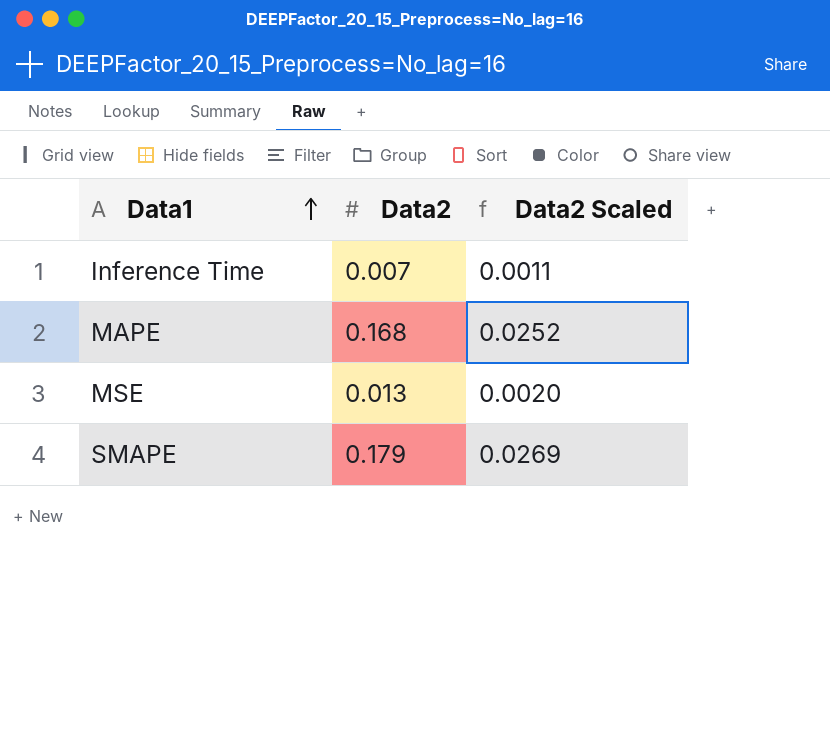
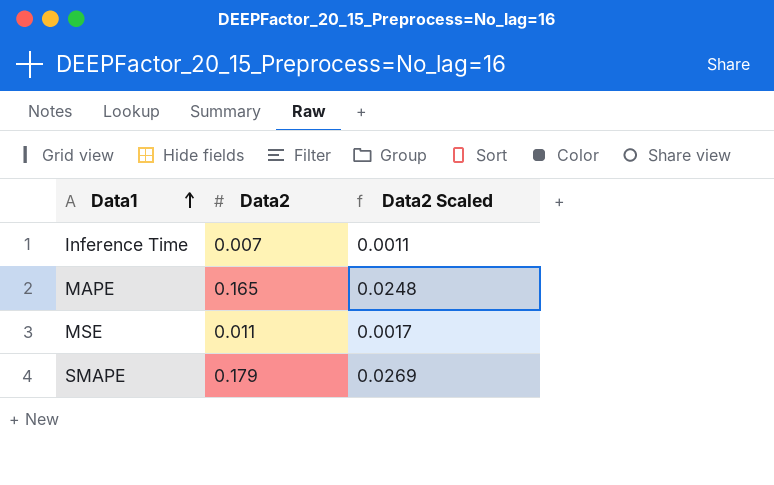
MAPE | Data2: 0.168 -> 0.165
MAPE | Data2 Scaled: 0.0252 -> 0.0248
MSE | Data2: 0.013 -> 0.011
MSE | Data2 Scaled: 0.0020 -> 0.0017

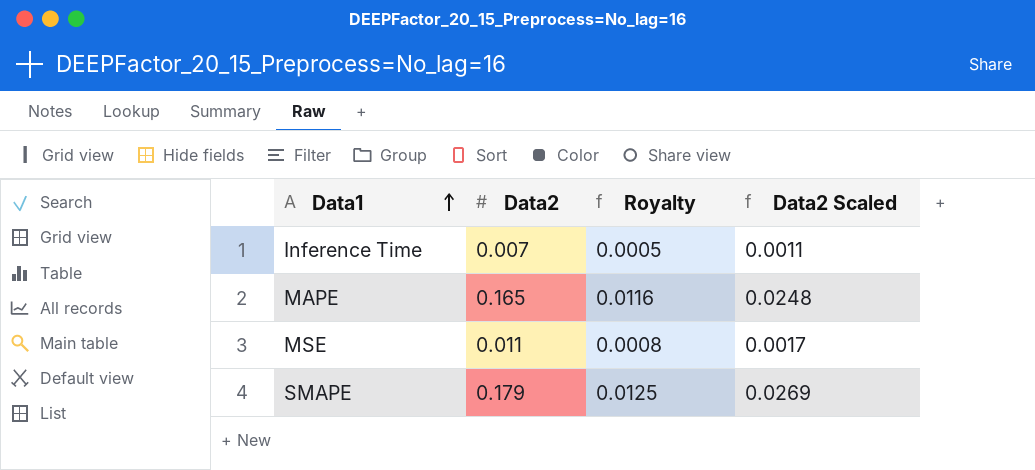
column Royalty | formula: none -> [Data2] * 0.07

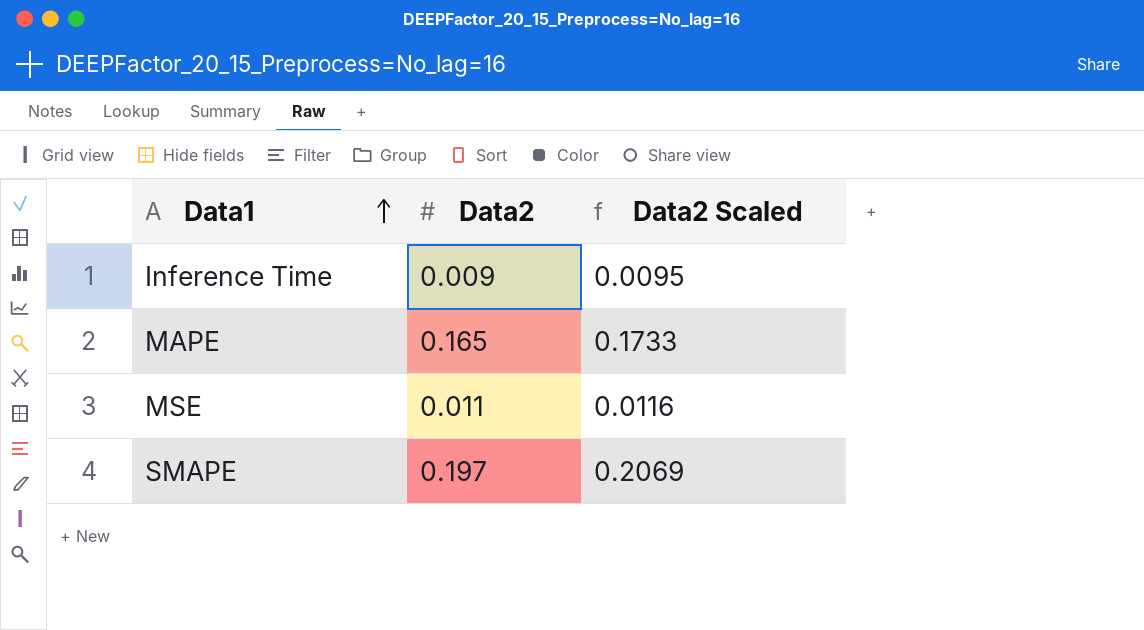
column Royalty | formula: [Data2] * 0.07 -> none
column Data2 Scaled | formula: [Data2] * 0.15 -> [Data2] * 1.05
Inference Time | Data2: 0.007 -> 0.009
SMAPE | Data2: 0.179 -> 0.197

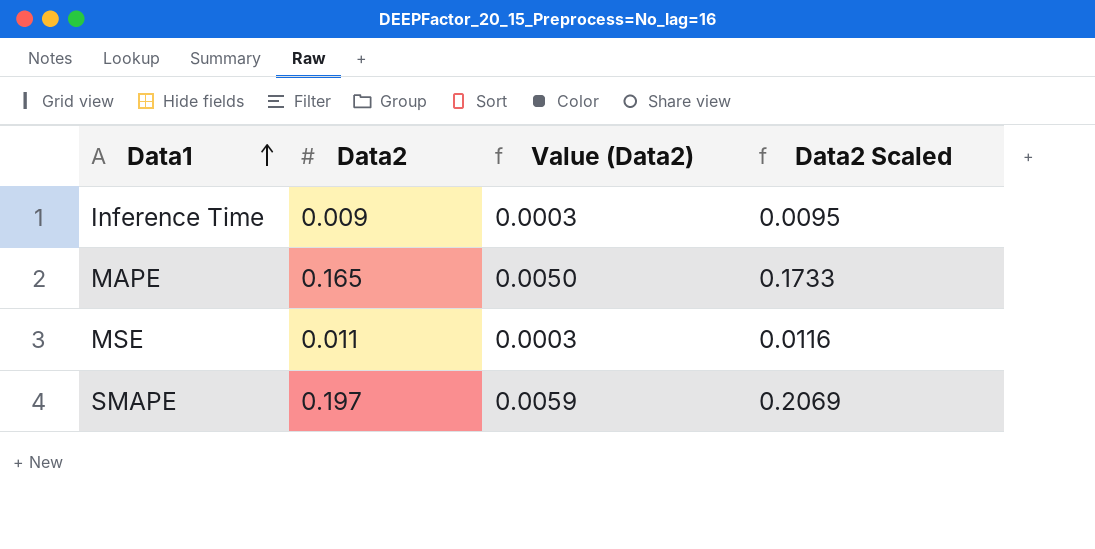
column Value (Data2) | formula: none -> [Data2] * 0.03

